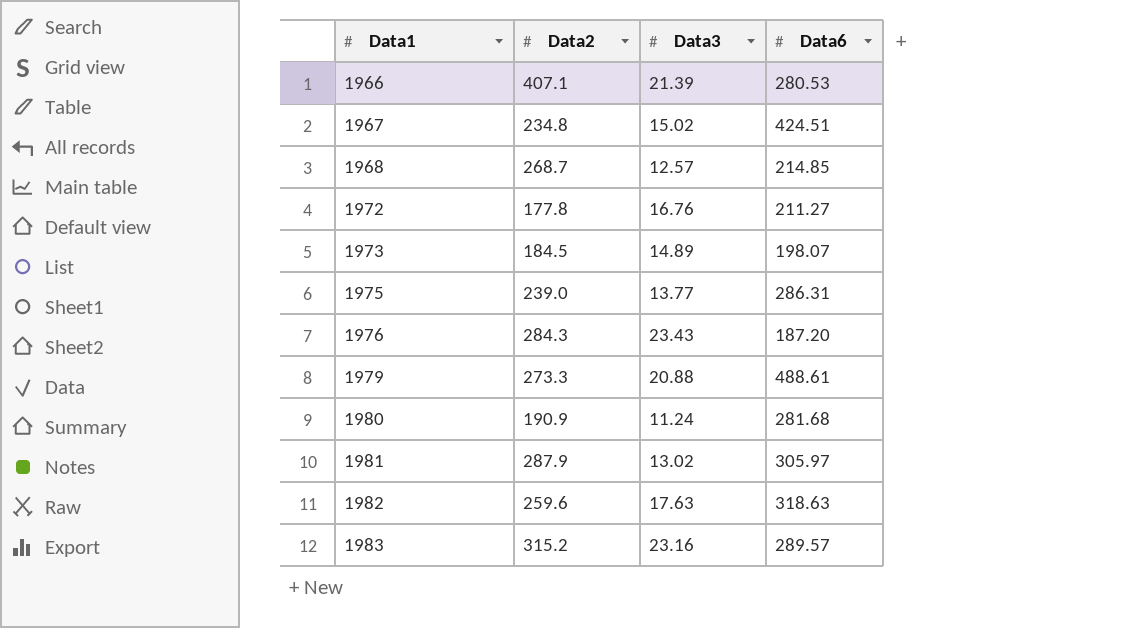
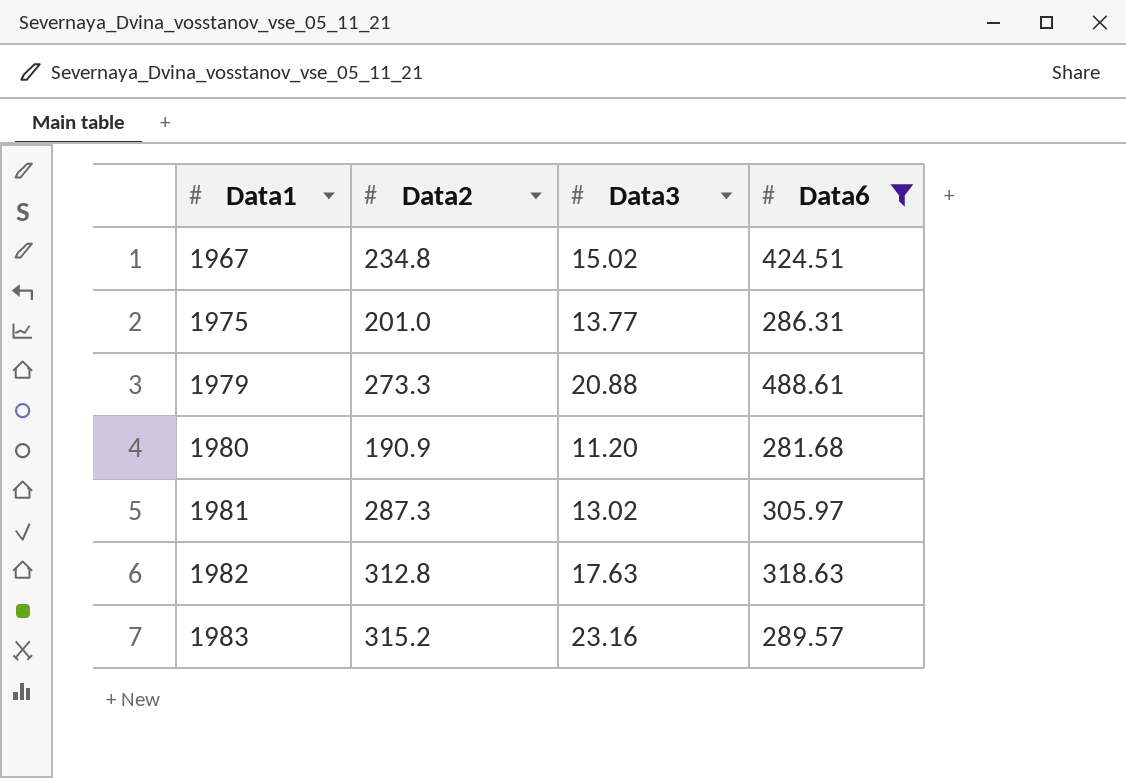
filter: none -> Data6 >= 281.68
1975 | Data2: 239.0 -> 201.0
1980 | Data3: 11.24 -> 11.20
1981 | Data2: 287.9 -> 287.3
1982 | Data2: 259.6 -> 312.8

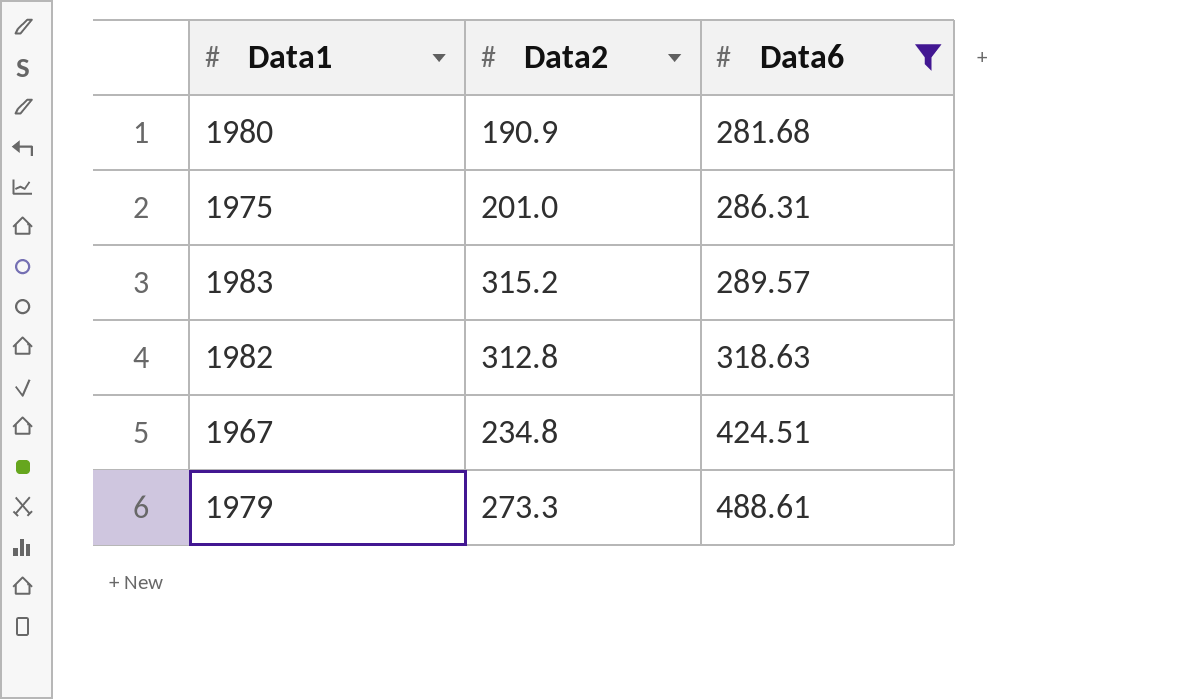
row order: Data1 ascending -> Data6 ascending
column Data3 | position: 3 -> none
row 1981: 287.3 | 13.02 | 305.97 -> none

